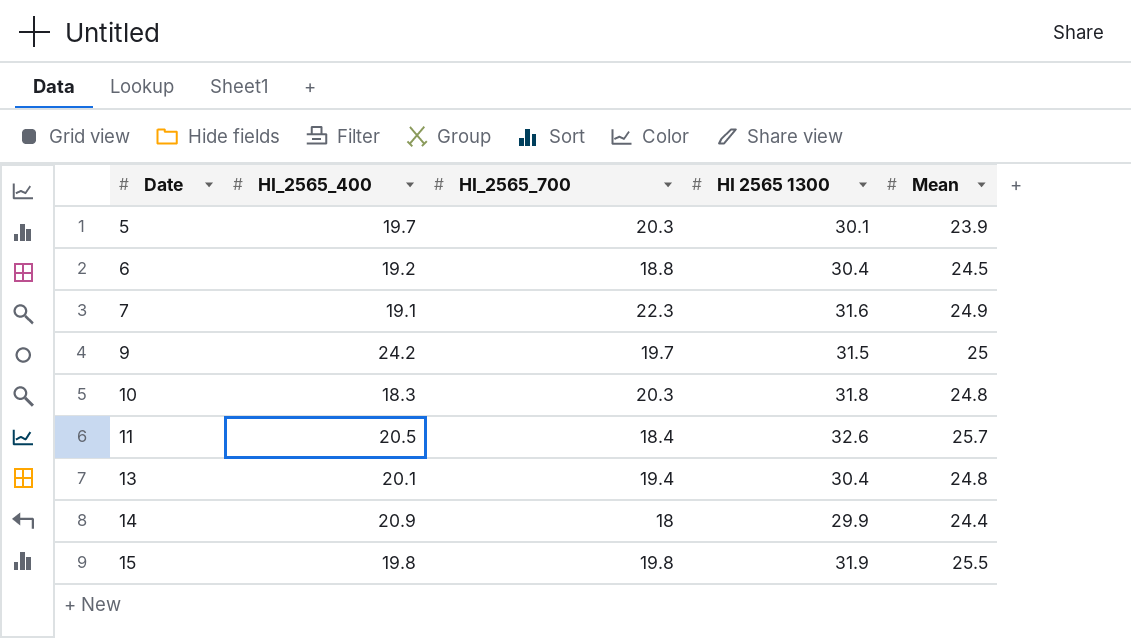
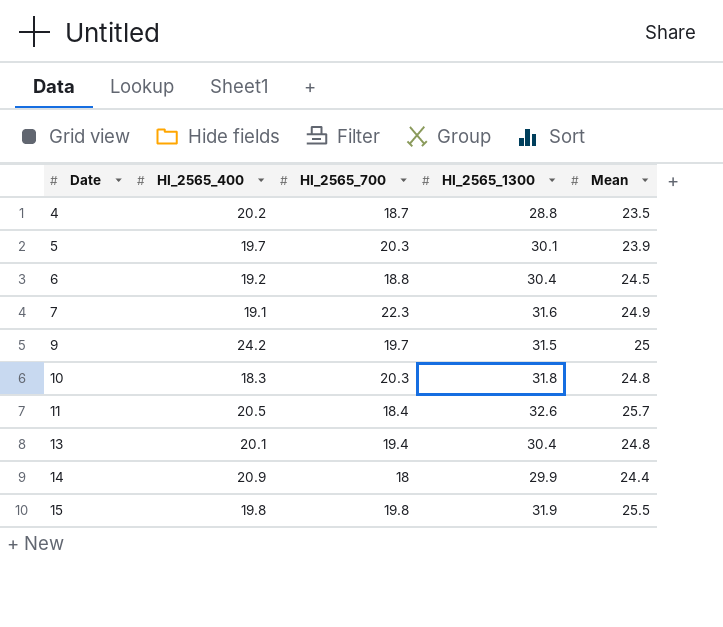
column name: HI 2565 1300 -> HI_2565_1300
row 4: none -> 20.2 | 18.7 | 28.8 | 23.5

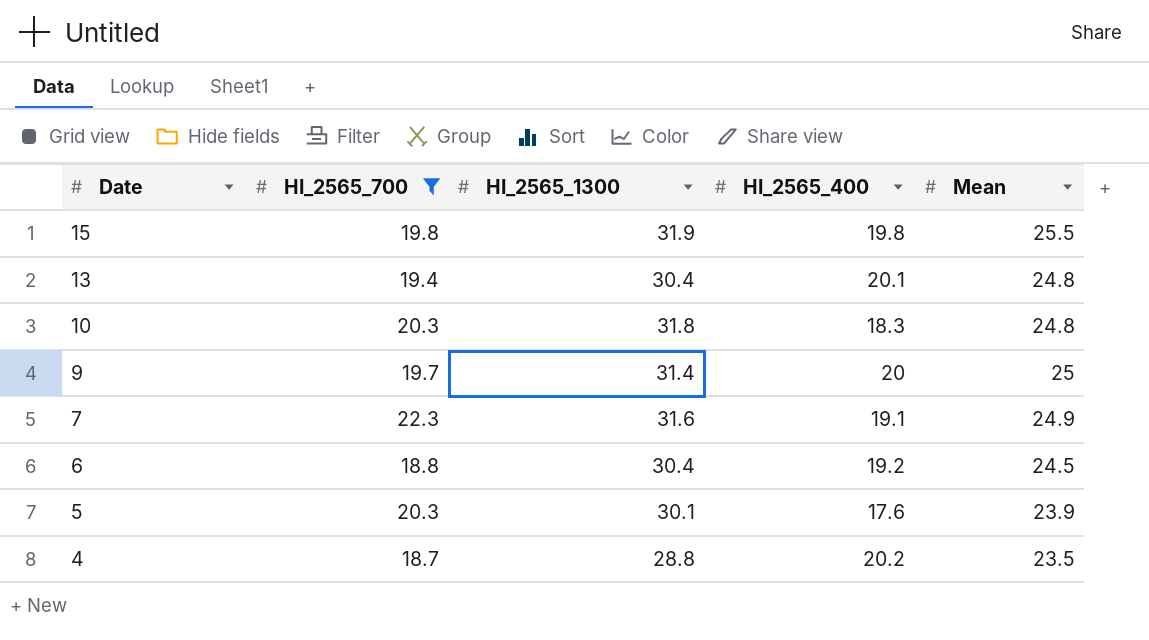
filter: none -> HI_2565_700 >= 18.7
row order: Date ascending -> Date descending
column HI_2565_400 | position: 2 -> 4
9 | HI_2565_1300: 31.5 -> 31.4
9 | HI_2565_400: 24.2 -> 20
5 | HI_2565_400: 19.7 -> 17.6

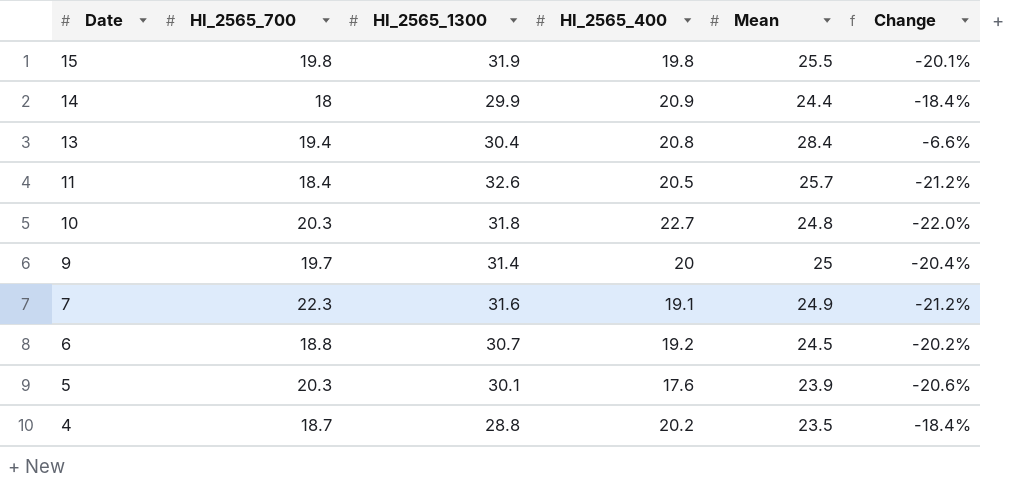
filter: HI_2565_700 >= 18.7 -> none
column Change | formula: none -> ([Mean] - [HI_2565_1300]) / [HI_2565_1300]
13 | HI_2565_400: 20.1 -> 20.8
13 | Mean: 24.8 -> 28.4
10 | HI_2565_400: 18.3 -> 22.7
6 | HI_2565_1300: 30.4 -> 30.7

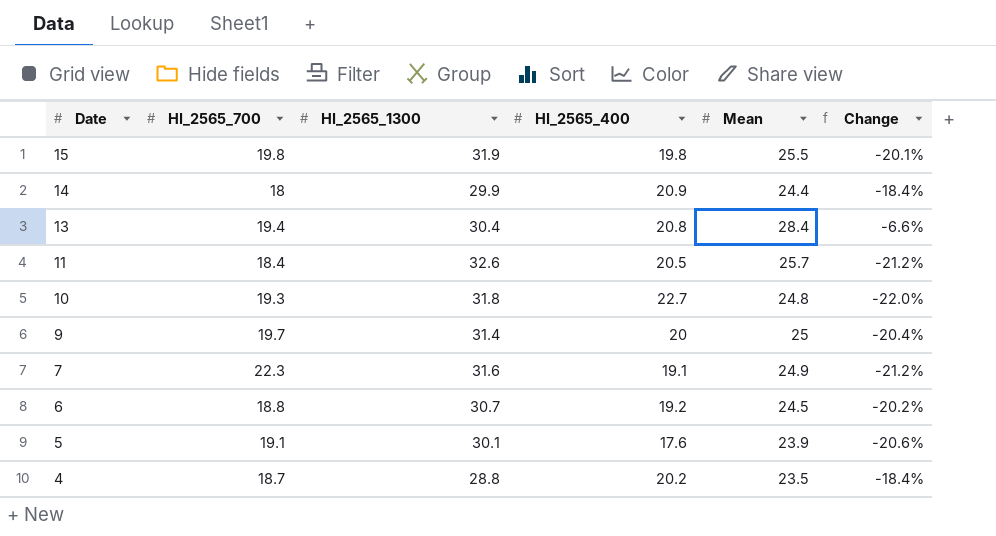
10 | HI_2565_700: 20.3 -> 19.3
5 | HI_2565_700: 20.3 -> 19.1

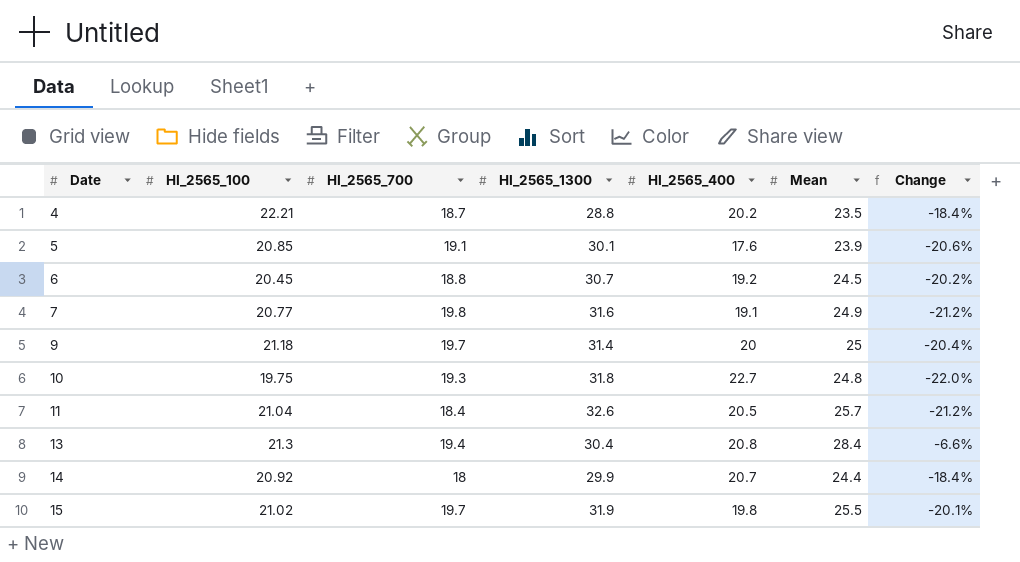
row order: Date descending -> Date ascending
column HI_2565_100 | position: none -> 2
7 | HI_2565_700: 22.3 -> 19.8
14 | HI_2565_400: 20.9 -> 20.7
15 | HI_2565_700: 19.8 -> 19.7

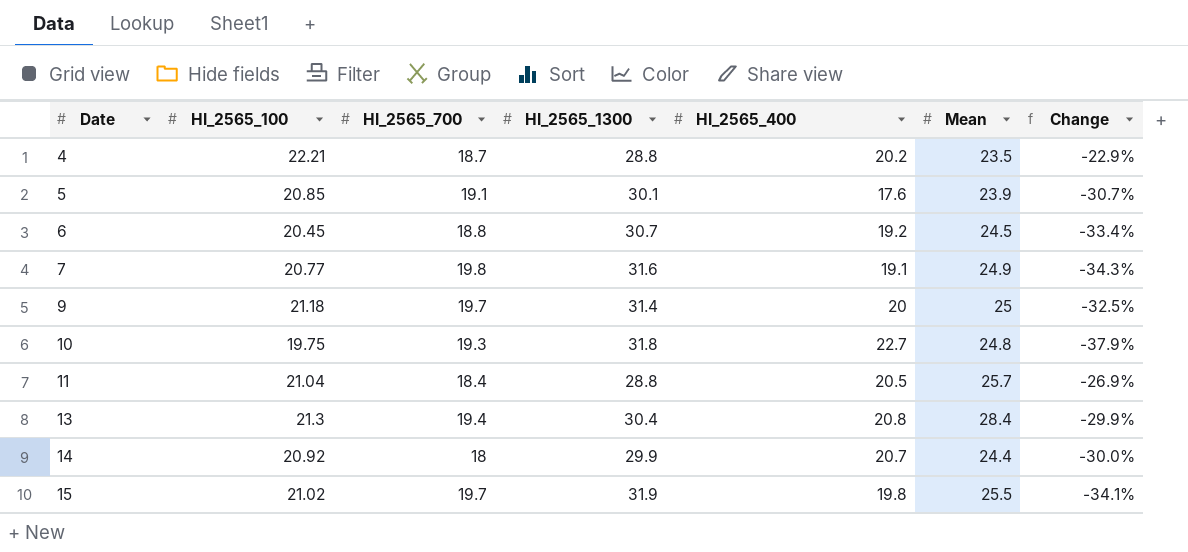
column Change | formula: ([Mean] - [HI_2565_1300]) / [HI_2565_1300] -> ([HI_2565_100] - [HI_2565_1300]) / [HI_2565_1300]
11 | HI_2565_1300: 32.6 -> 28.8

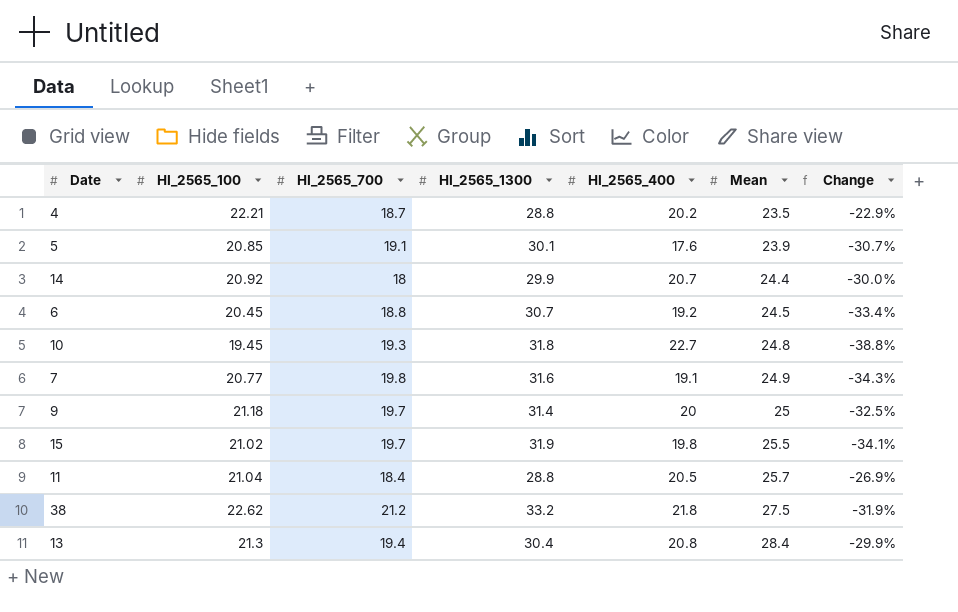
row order: Date ascending -> Mean ascending
10 | HI_2565_100: 19.75 -> 19.45
10 | Change: -37.9% -> -38.8%
row 38: none -> 22.62 | 21.2 | 33.2 | 21.8 | 27.5 | -31.9%

